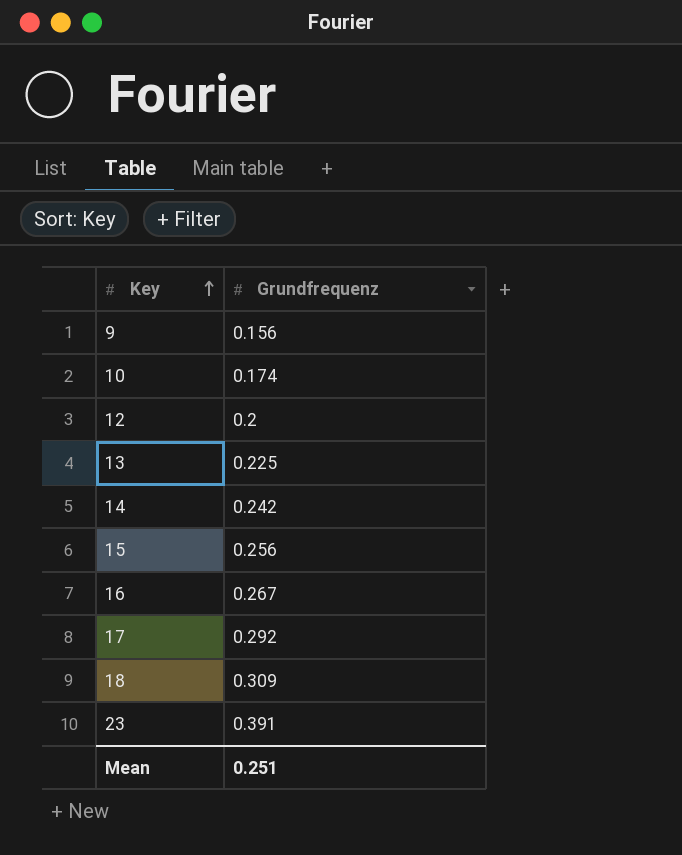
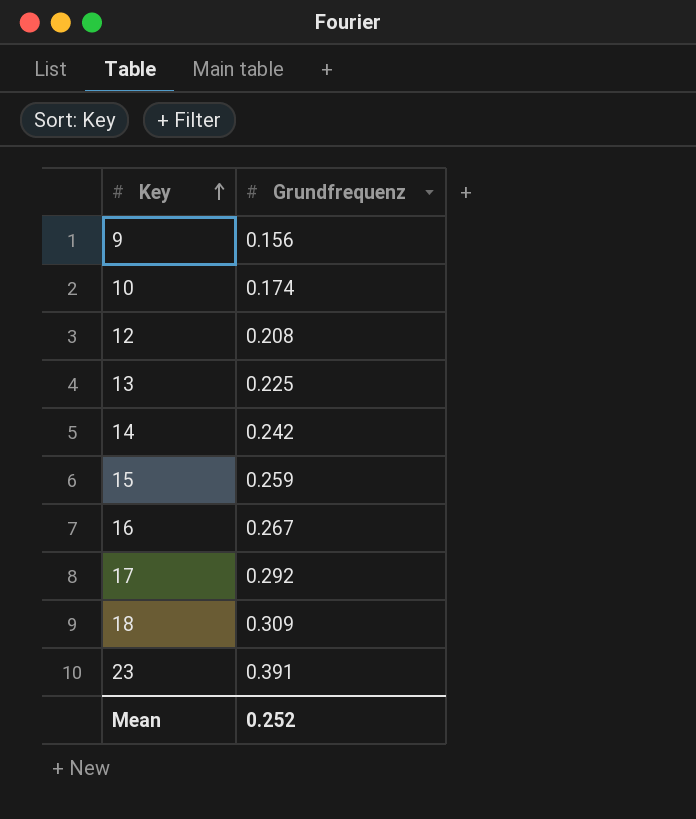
12 | Grundfrequenz: 0.2 -> 0.208
15 | Grundfrequenz: 0.256 -> 0.259
Mean | Grundfrequenz: 0.251 -> 0.252

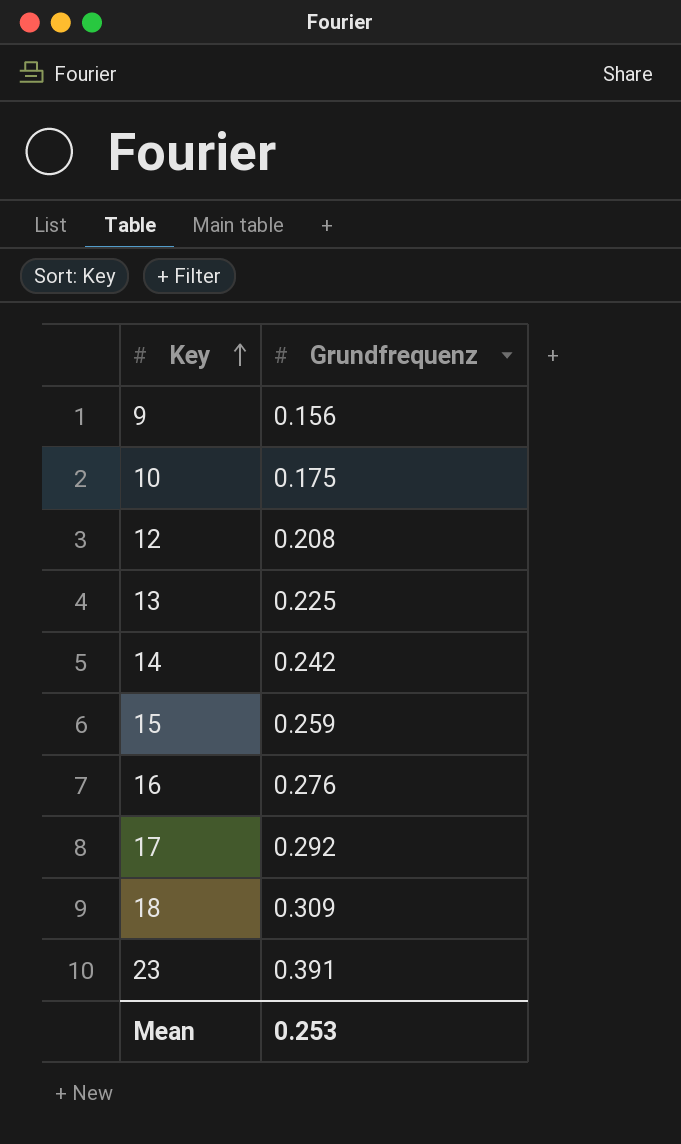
10 | Grundfrequenz: 0.174 -> 0.175
16 | Grundfrequenz: 0.267 -> 0.276
Mean | Grundfrequenz: 0.252 -> 0.253

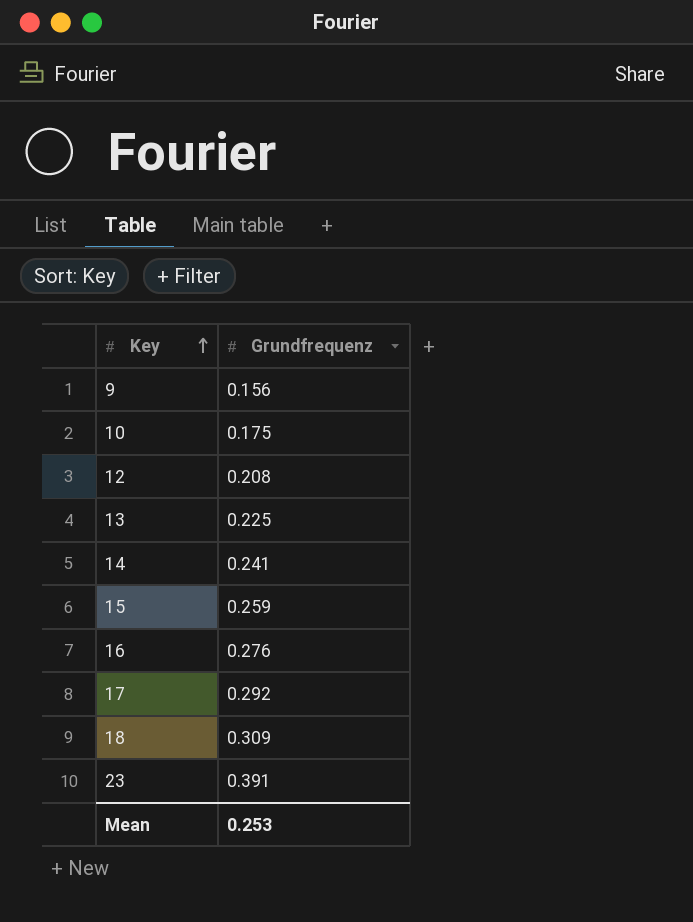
14 | Grundfrequenz: 0.242 -> 0.241

